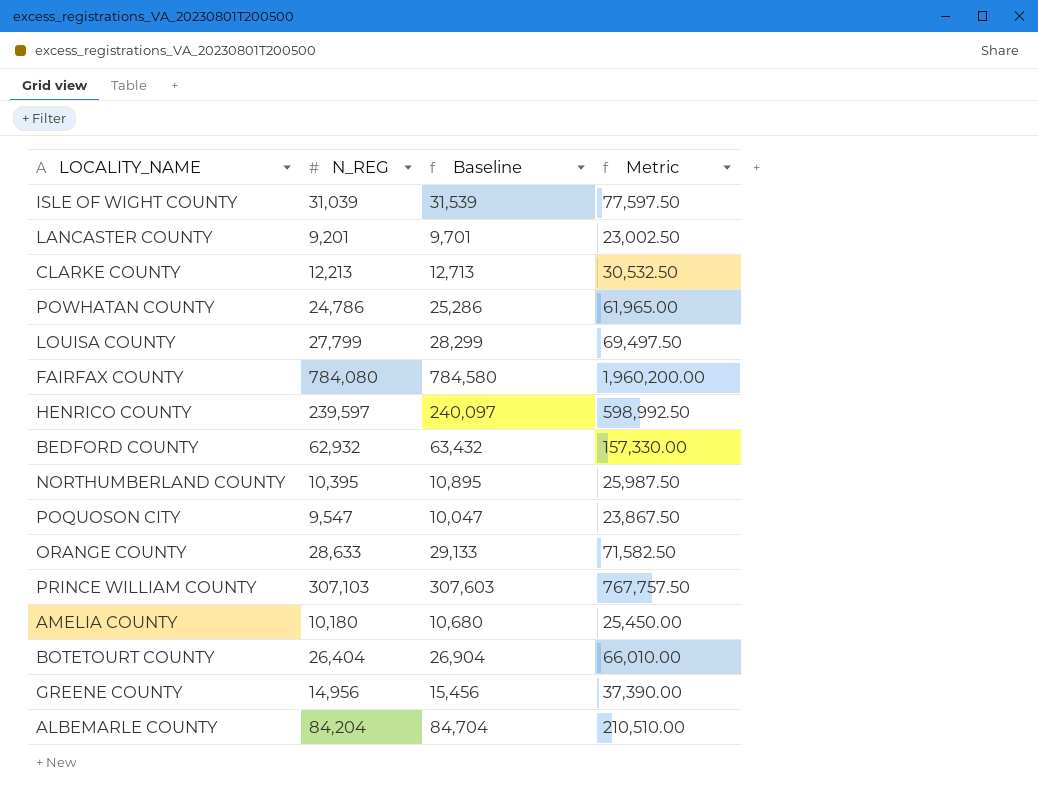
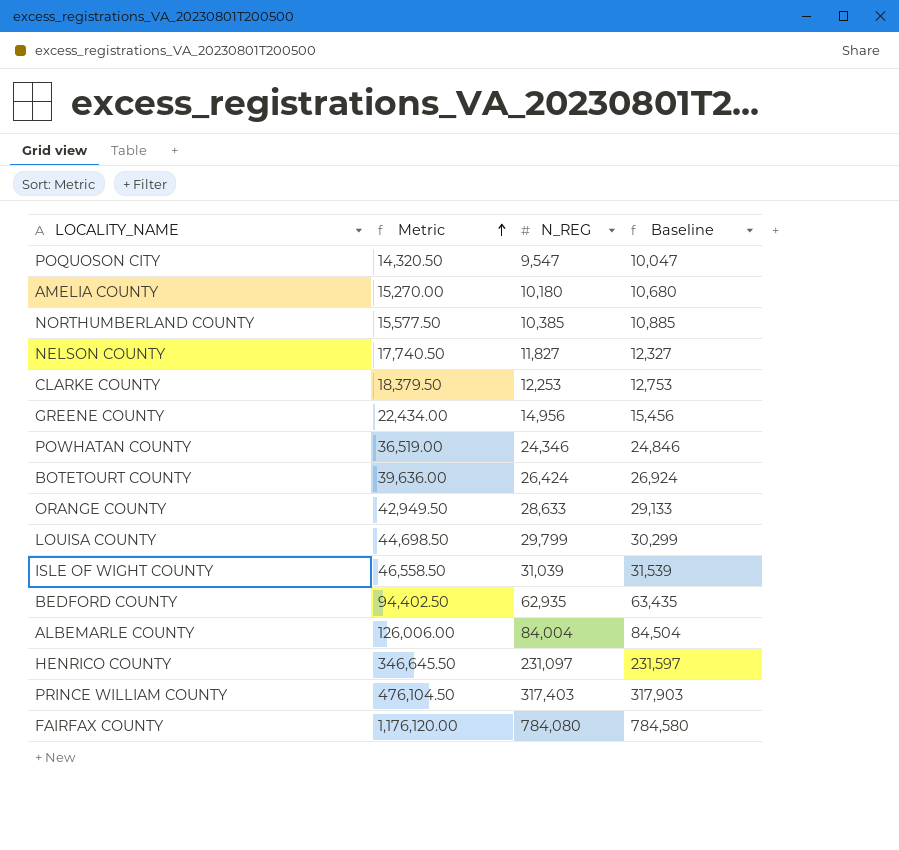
row order: none -> Metric ascending
column Metric | formula: [N_REG] * 2.5 -> [N_REG] * 1.5
column Metric | position: 4 -> 2
row LANCASTER COUNTY: 9,201 | 9,701 | 23,002.50 -> none
NORTHUMBERLAND COUNTY | N_REG: 10,395 -> 10,385
NORTHUMBERLAND COUNTY | Baseline: 10,895 -> 10,885
row NELSON COUNTY: none -> 17,740.50 | 11,827 | 12,327
CLARKE COUNTY | N_REG: 12,213 -> 12,253
CLARKE COUNTY | Baseline: 12,713 -> 12,753
POWHATAN COUNTY | N_REG: 24,786 -> 24,346
POWHATAN COUNTY | Baseline: 25,286 -> 24,846
BOTETOURT COUNTY | N_REG: 26,404 -> 26,424
BOTETOURT COUNTY | Baseline: 26,904 -> 26,924
LOUISA COUNTY | N_REG: 27,799 -> 29,799
LOUISA COUNTY | Baseline: 28,299 -> 30,299
BEDFORD COUNTY | N_REG: 62,932 -> 62,935
BEDFORD COUNTY | Baseline: 63,432 -> 63,435
ALBEMARLE COUNTY | N_REG: 84,204 -> 84,004
ALBEMARLE COUNTY | Baseline: 84,704 -> 84,504
HENRICO COUNTY | N_REG: 239,597 -> 231,097
HENRICO COUNTY | Baseline: 240,097 -> 231,597
PRINCE WILLIAM COUNTY | N_REG: 307,103 -> 317,403
PRINCE WILLIAM COUNTY | Baseline: 307,603 -> 317,903

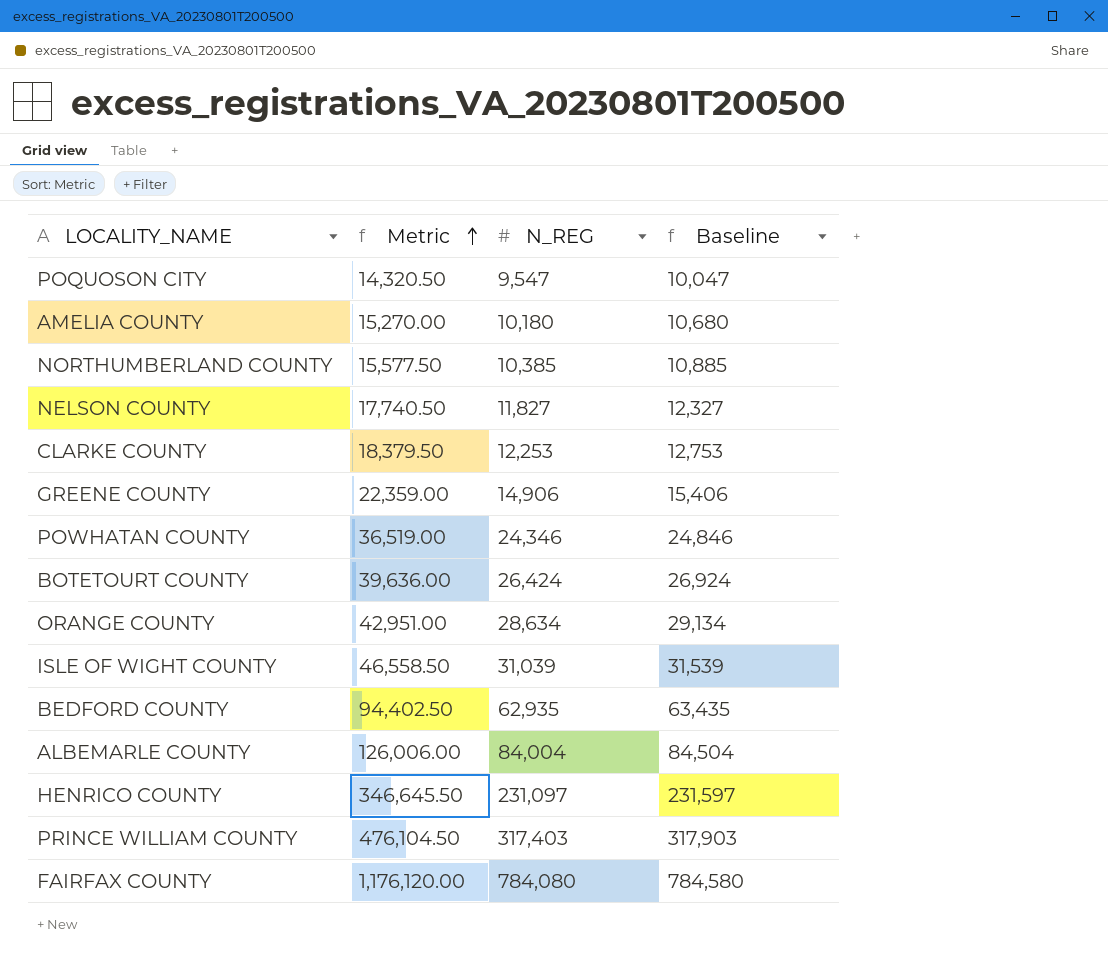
row LOUISA COUNTY: 44,698.50 | 29,799 | 30,299 -> none
GREENE COUNTY | Metric: 22,434.00 -> 22,359.00
GREENE COUNTY | N_REG: 14,956 -> 14,906
GREENE COUNTY | Baseline: 15,456 -> 15,406
ORANGE COUNTY | Metric: 42,949.50 -> 42,951.00
ORANGE COUNTY | N_REG: 28,633 -> 28,634
ORANGE COUNTY | Baseline: 29,133 -> 29,134

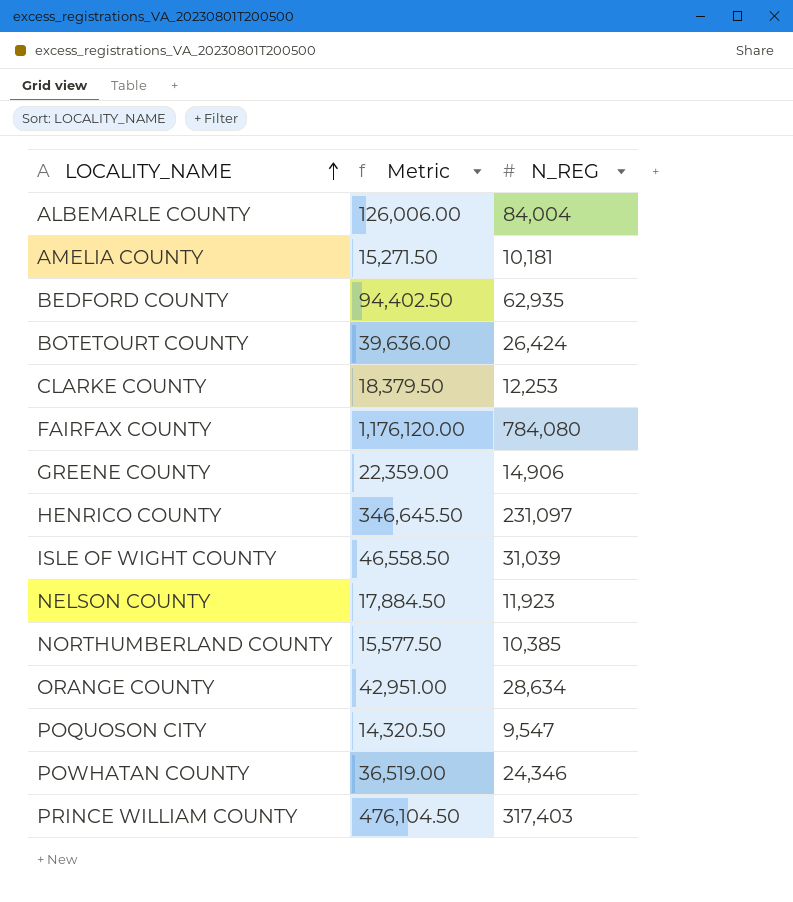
row order: Metric ascending -> LOCALITY_NAME ascending
column Baseline | formula: [N_REG] + 500 -> none
AMELIA COUNTY | Metric: 15,270.00 -> 15,271.50
AMELIA COUNTY | N_REG: 10,180 -> 10,181
NELSON COUNTY | Metric: 17,740.50 -> 17,884.50
NELSON COUNTY | N_REG: 11,827 -> 11,923

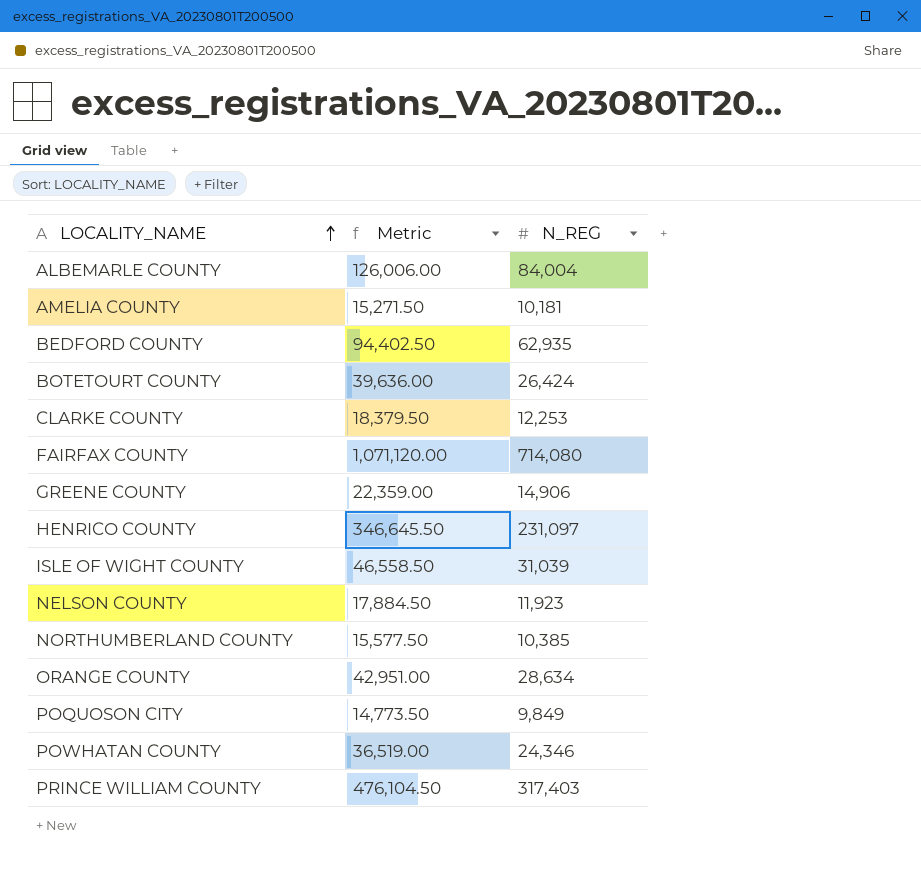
FAIRFAX COUNTY | Metric: 1,176,120.00 -> 1,071,120.00
FAIRFAX COUNTY | N_REG: 784,080 -> 714,080
POQUOSON CITY | Metric: 14,320.50 -> 14,773.50
POQUOSON CITY | N_REG: 9,547 -> 9,849

